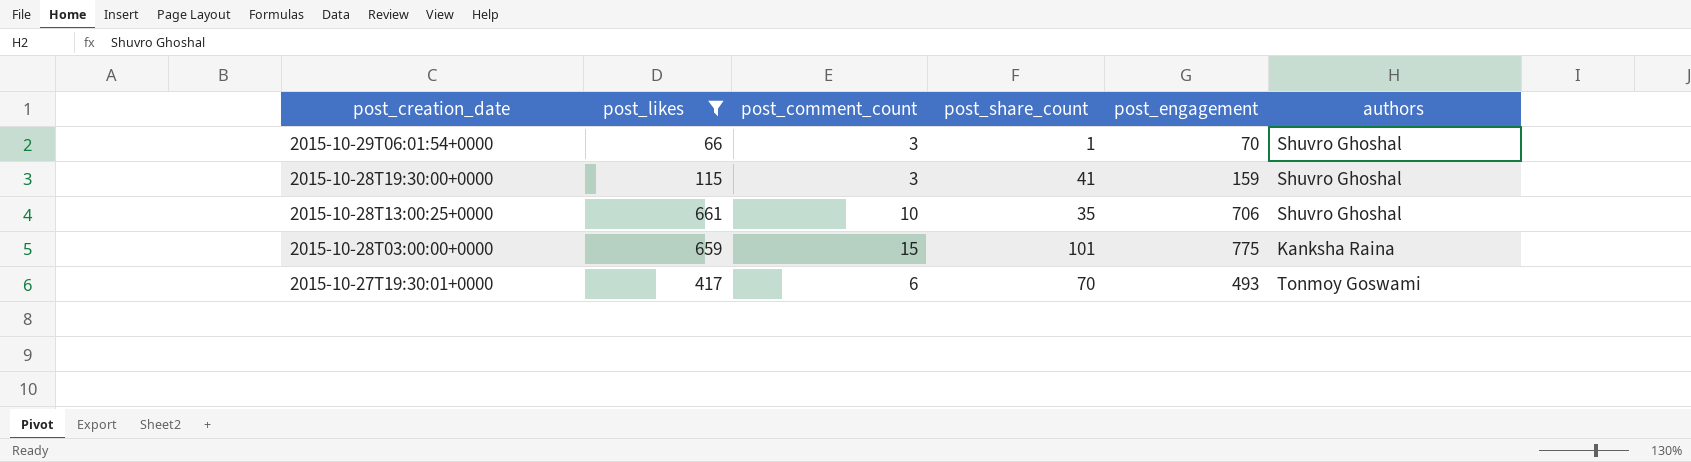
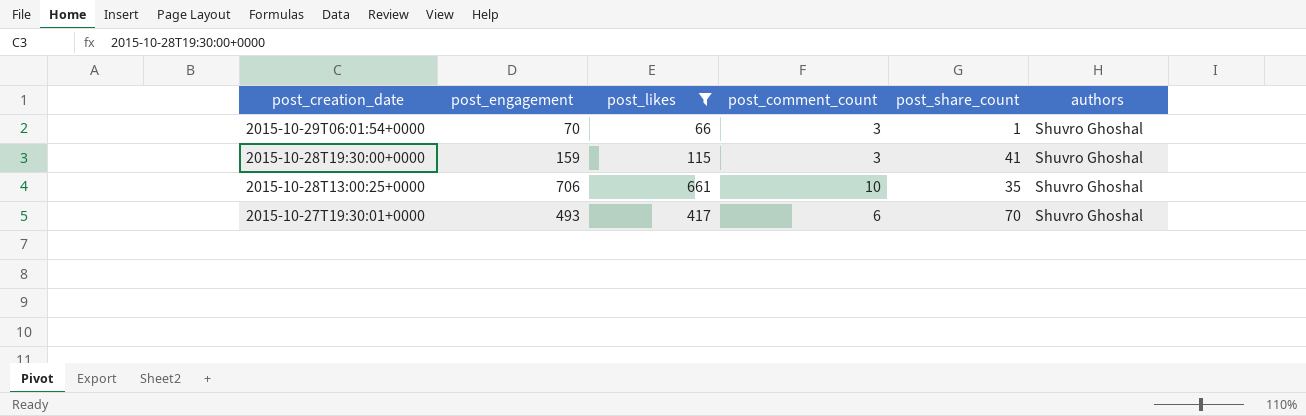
column post_engagement | position: 5 -> 2
row 2015-10-28T03:00:00+0000: 659 | 15 | 101 | 775 | Kanksha Raina -> none
2015-10-27T19:30:01+0000 | authors: Tonmoy Goswami -> Shuvro Ghoshal

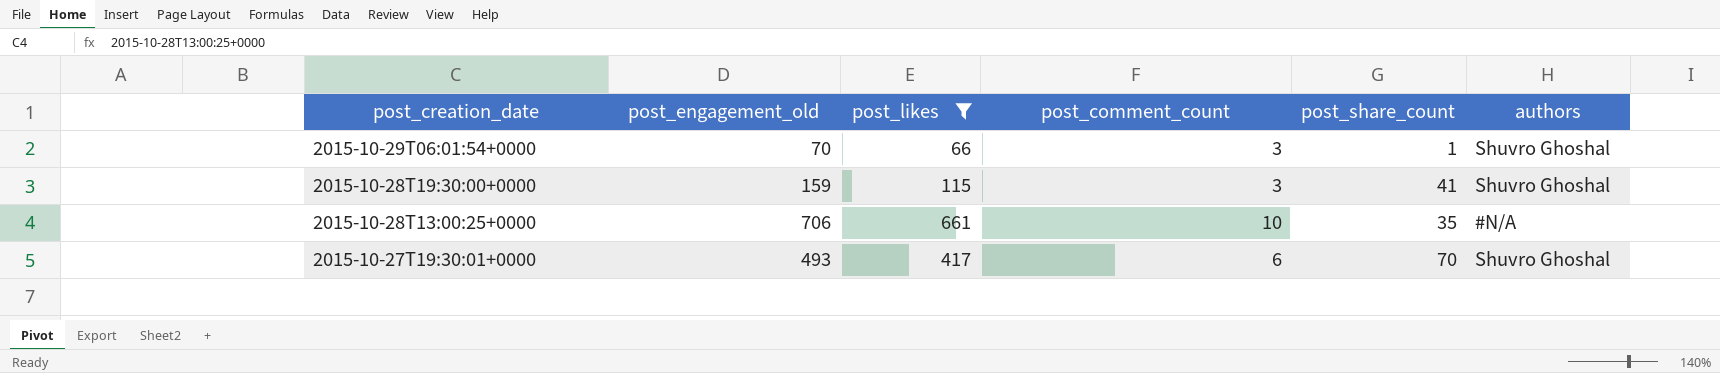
column name: post_engagement -> post_engagement_old
2015-10-28T13:00:25+0000 | authors: Shuvro Ghoshal -> #N/A

